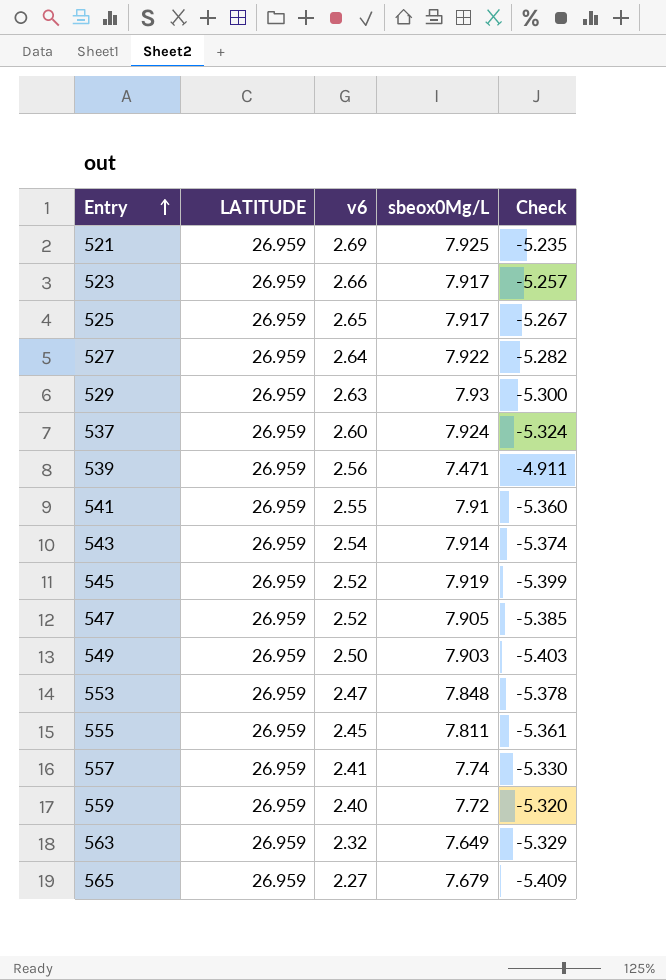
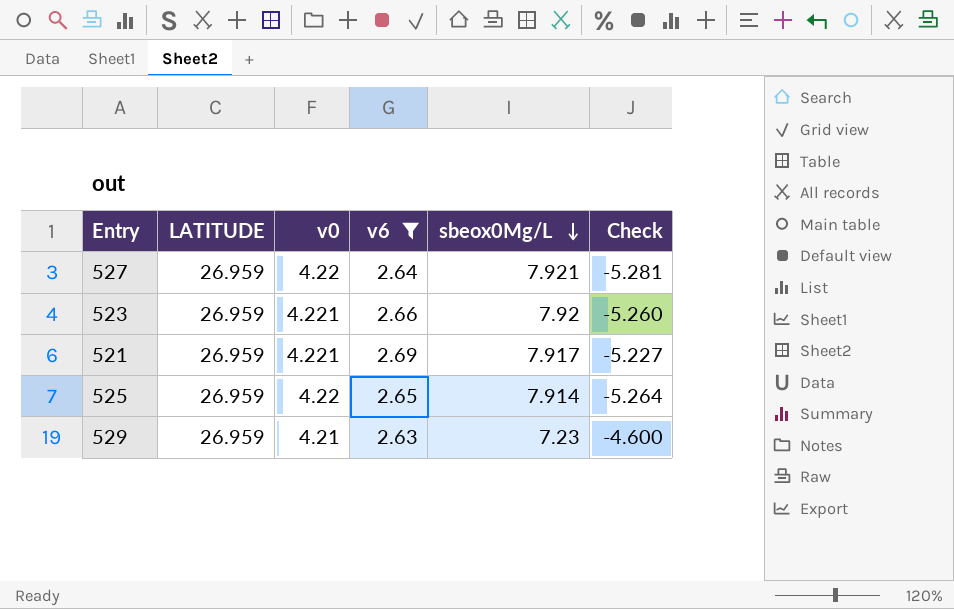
filter: none -> v6 >= 2.63
row order: Entry ascending -> sbeox0Mg/L descending
column v0 | position: none -> 3
527 | sbeox0Mg/L: 7.922 -> 7.921
527 | Check: -5.282 -> -5.281
523 | sbeox0Mg/L: 7.917 -> 7.92
523 | Check: -5.257 -> -5.260
521 | sbeox0Mg/L: 7.925 -> 7.917
521 | Check: -5.235 -> -5.227
525 | sbeox0Mg/L: 7.917 -> 7.914
525 | Check: -5.267 -> -5.264
529 | sbeox0Mg/L: 7.93 -> 7.23
529 | Check: -5.300 -> -4.600

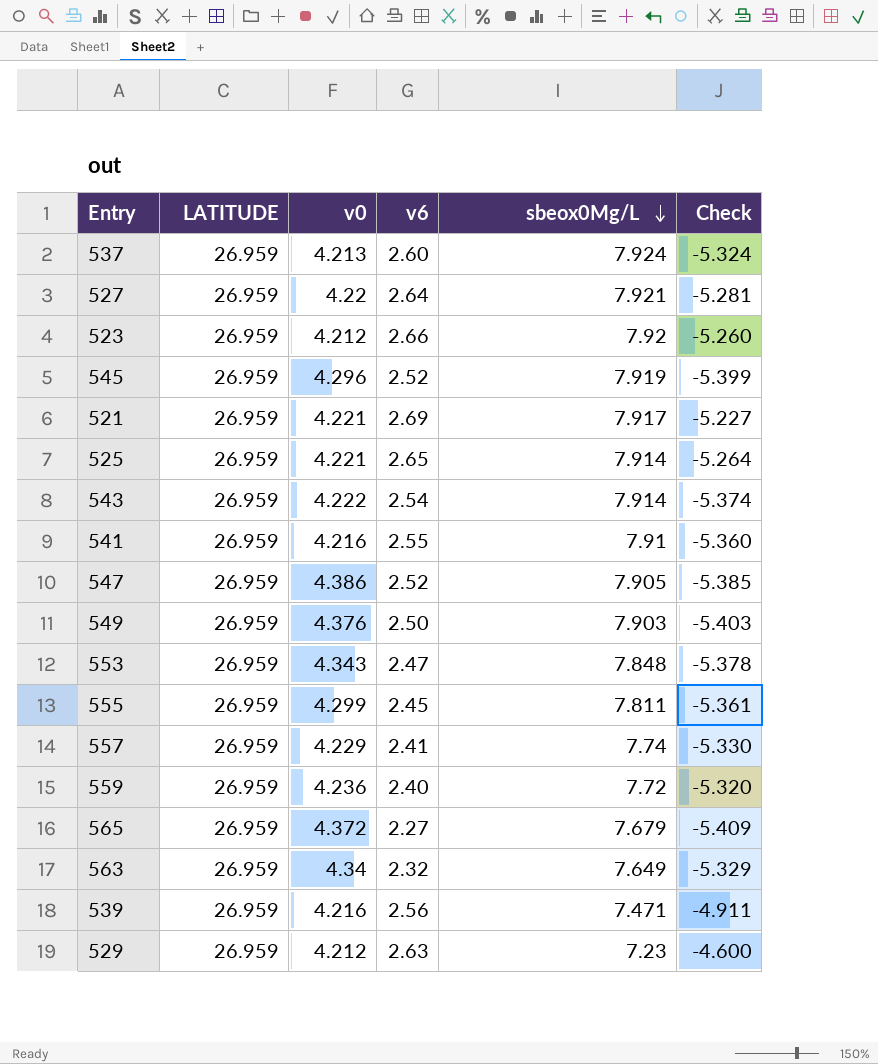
filter: v6 >= 2.63 -> none
523 | v0: 4.221 -> 4.212
525 | v0: 4.22 -> 4.221
529 | v0: 4.21 -> 4.212

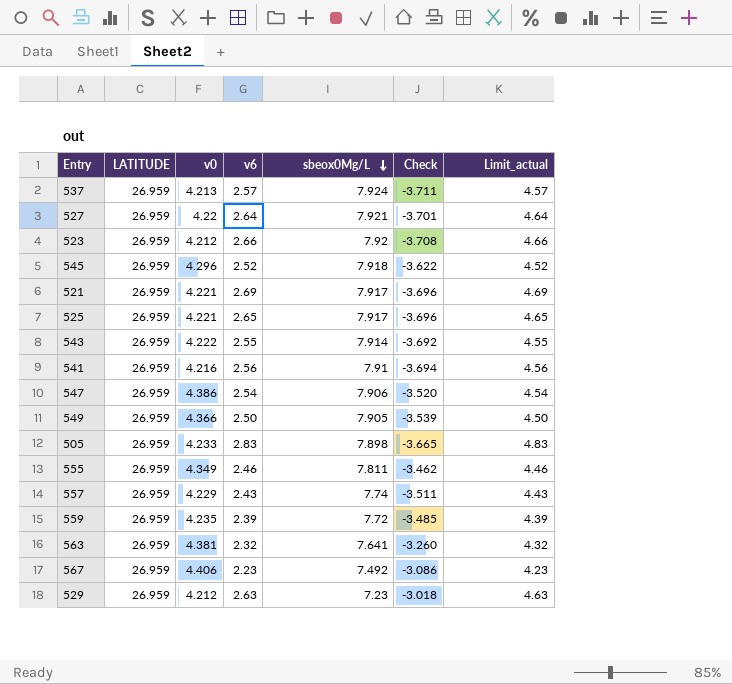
column Check | formula: [v6] - [sbeox0Mg/L] -> [v0] - [sbeox0Mg/L]
column Limit_actual | formula: none -> [v6] + 2
row 553: 26.959 | 4.343 | 2.47 | 7.848 | -5.378 -> none
row 565: 26.959 | 4.372 | 2.27 | 7.679 | -5.409 -> none
row 539: 26.959 | 4.216 | 2.56 | 7.471 | -4.911 -> none
537 | v6: 2.60 -> 2.57
545 | sbeox0Mg/L: 7.919 -> 7.918
525 | sbeox0Mg/L: 7.914 -> 7.917
543 | v6: 2.54 -> 2.55
541 | v6: 2.55 -> 2.56
547 | v6: 2.52 -> 2.54
547 | sbeox0Mg/L: 7.905 -> 7.906
549 | v0: 4.376 -> 4.366
549 | sbeox0Mg/L: 7.903 -> 7.905
row 505: none -> 26.959 | 4.233 | 2.83 | 7.898 | -3.665 | 4.83
555 | v0: 4.299 -> 4.349
555 | v6: 2.45 -> 2.46
557 | v6: 2.41 -> 2.43
559 | v0: 4.236 -> 4.235
559 | v6: 2.40 -> 2.39
563 | v0: 4.34 -> 4.381
563 | sbeox0Mg/L: 7.649 -> 7.641
row 567: none -> 26.959 | 4.406 | 2.23 | 7.492 | -3.086 | 4.23

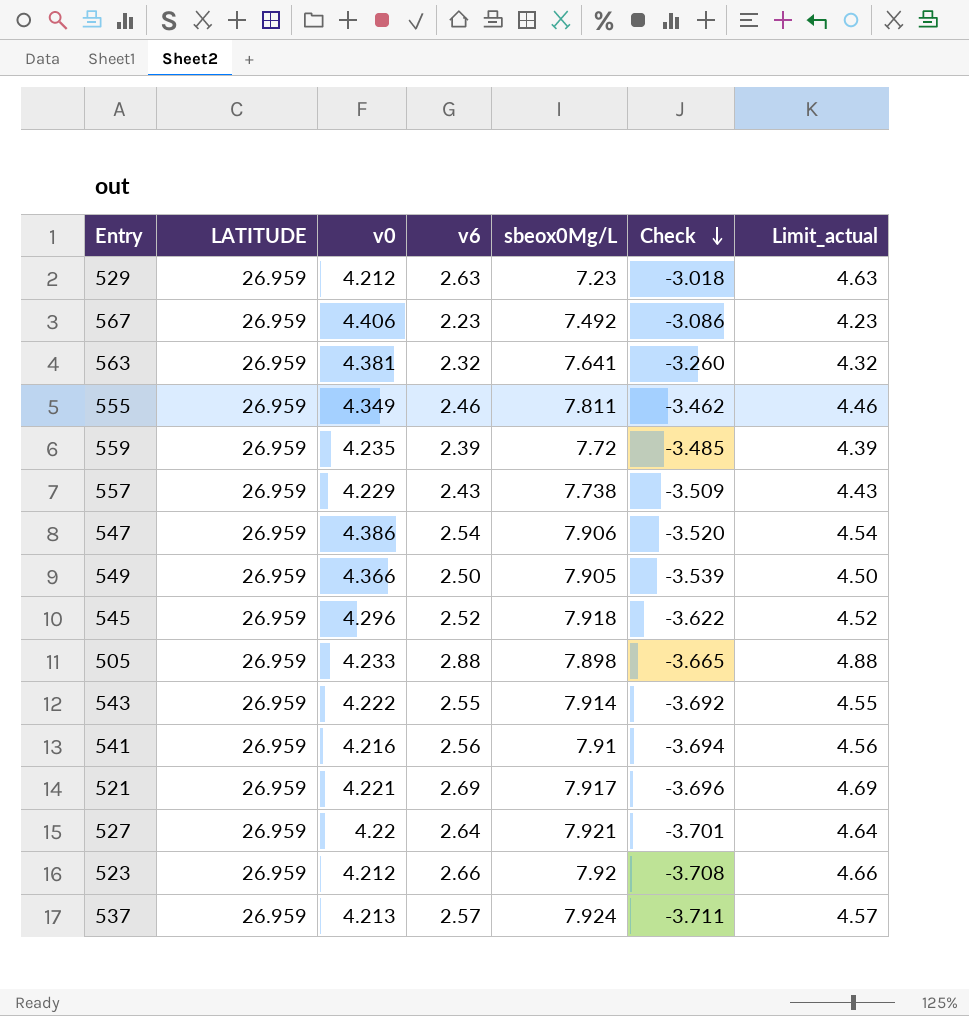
row order: sbeox0Mg/L descending -> Check descending
row 525: 26.959 | 4.221 | 2.65 | 7.917 | -3.696 | 4.65 -> none
557 | sbeox0Mg/L: 7.74 -> 7.738
557 | Check: -3.511 -> -3.509
505 | v6: 2.83 -> 2.88
505 | Limit_actual: 4.83 -> 4.88

